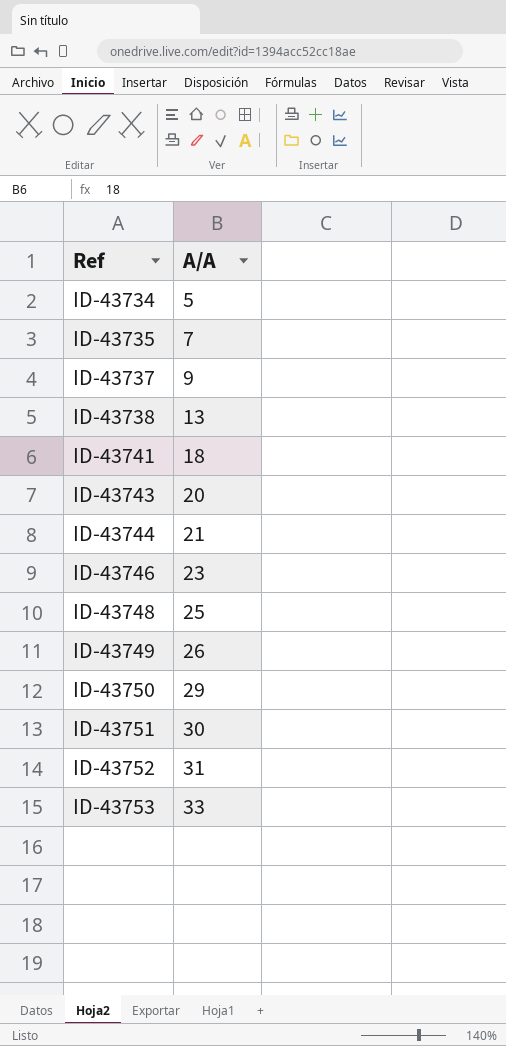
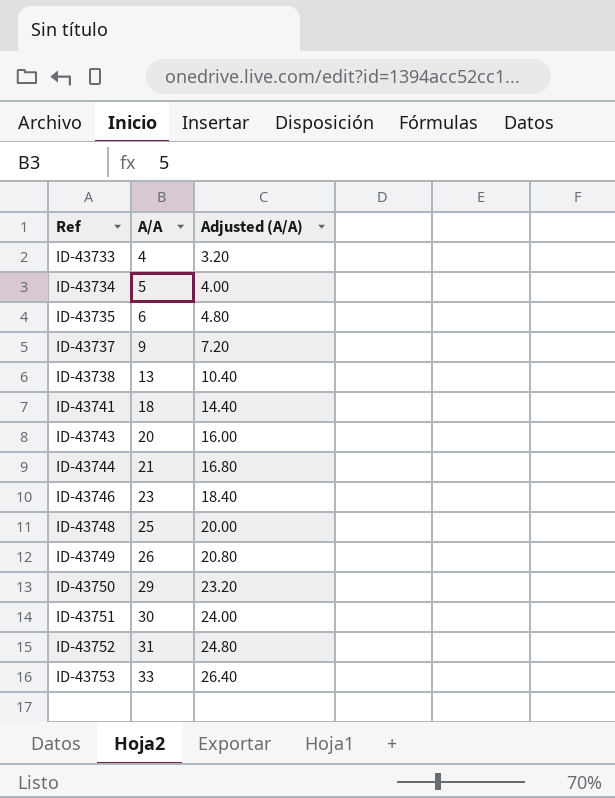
column Adjusted (A/A) | formula: none -> [A/A] * 0.8
row ID-43733: none -> 4 | 3.20
ID-43735 | A/A: 7 -> 6

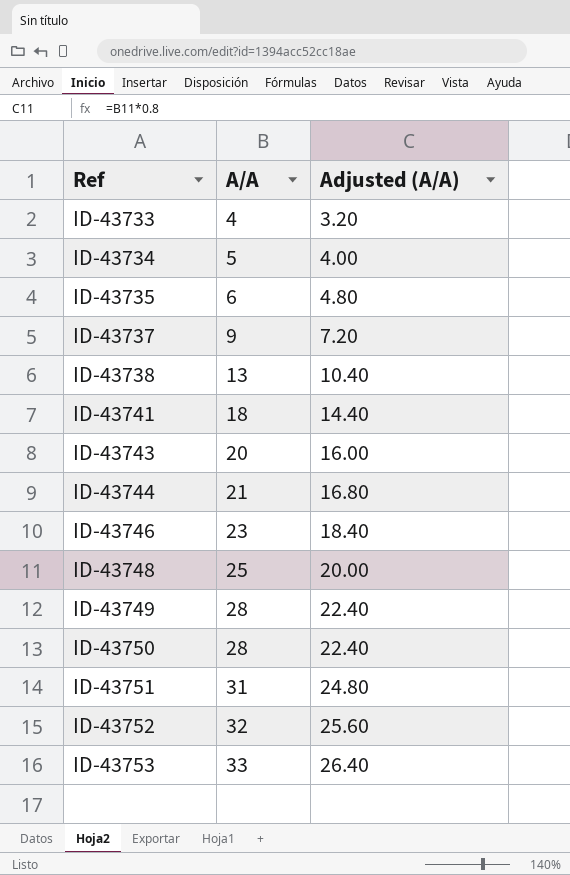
ID-43749 | A/A: 26 -> 28
ID-43749 | Adjusted (A/A): 20.80 -> 22.40
ID-43750 | A/A: 29 -> 28
ID-43750 | Adjusted (A/A): 23.20 -> 22.40
ID-43751 | A/A: 30 -> 31
ID-43751 | Adjusted (A/A): 24.00 -> 24.80
ID-43752 | A/A: 31 -> 32
ID-43752 | Adjusted (A/A): 24.80 -> 25.60

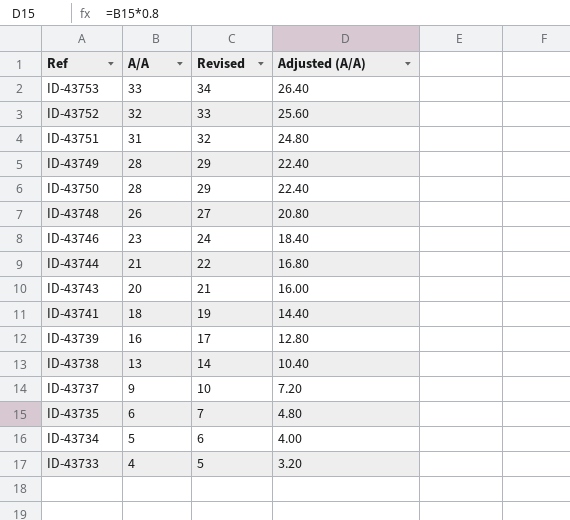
row order: Ref ascending -> A/A descending
column Revised | formula: none -> [A/A] + 1
ID-43748 | A/A: 25 -> 26
ID-43748 | Adjusted (A/A): 20.00 -> 20.80
row ID-43739: none -> 16 | 17 | 12.80

